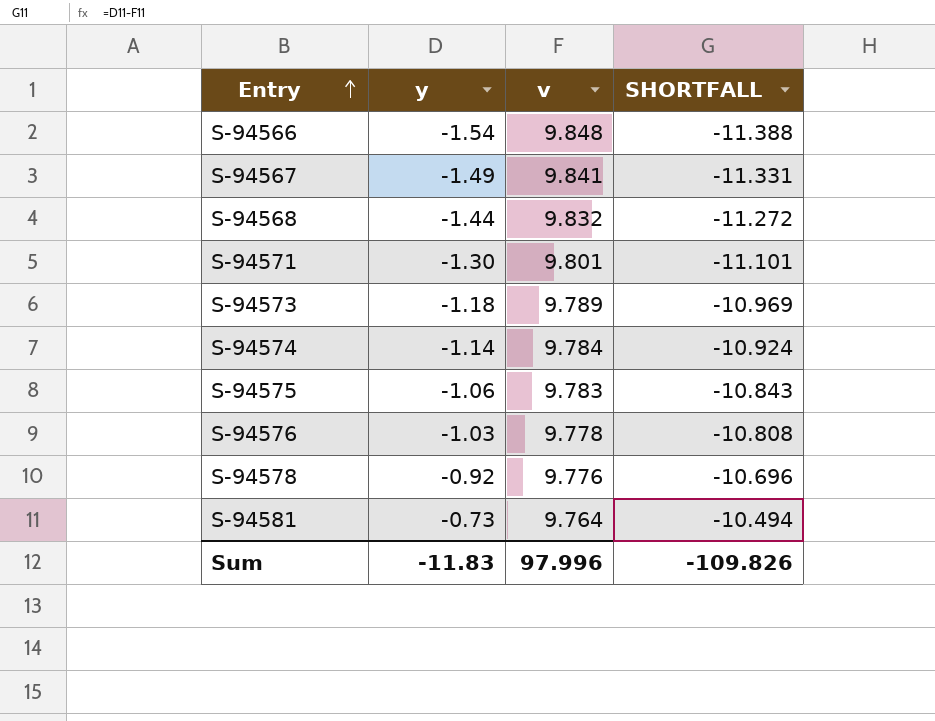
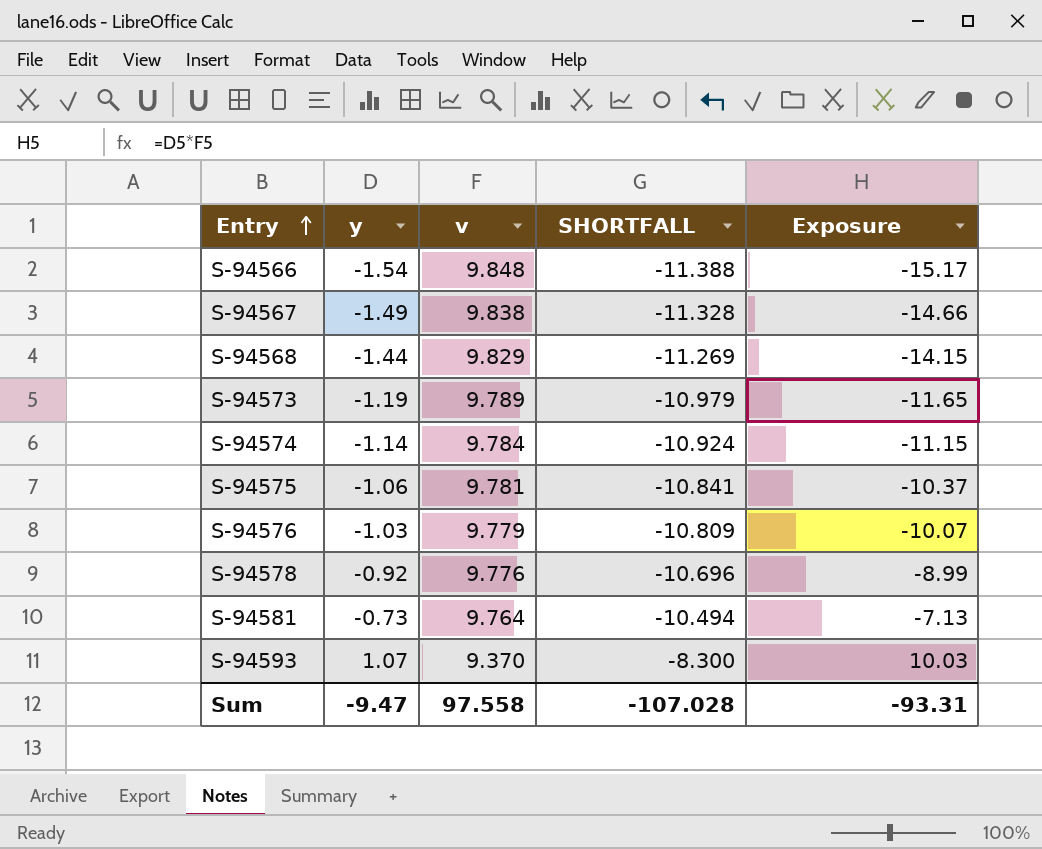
column Exposure | formula: none -> [y] * [v]
row S-94571: -1.30 | 9.801 | -11.101 -> none
S-94567 | v: 9.841 -> 9.838
S-94567 | SHORTFALL: -11.331 -> -11.328
S-94568 | v: 9.832 -> 9.829
S-94568 | SHORTFALL: -11.272 -> -11.269
S-94573 | y: -1.18 -> -1.19
S-94573 | SHORTFALL: -10.969 -> -10.979
S-94575 | v: 9.783 -> 9.781
S-94575 | SHORTFALL: -10.843 -> -10.841
S-94576 | v: 9.778 -> 9.779
S-94576 | SHORTFALL: -10.808 -> -10.809
row S-94593: none -> 1.07 | 9.370 | -8.300 | 10.03
Sum | y: -11.83 -> -9.47
Sum | v: 97.996 -> 97.558
Sum | SHORTFALL: -109.826 -> -107.028

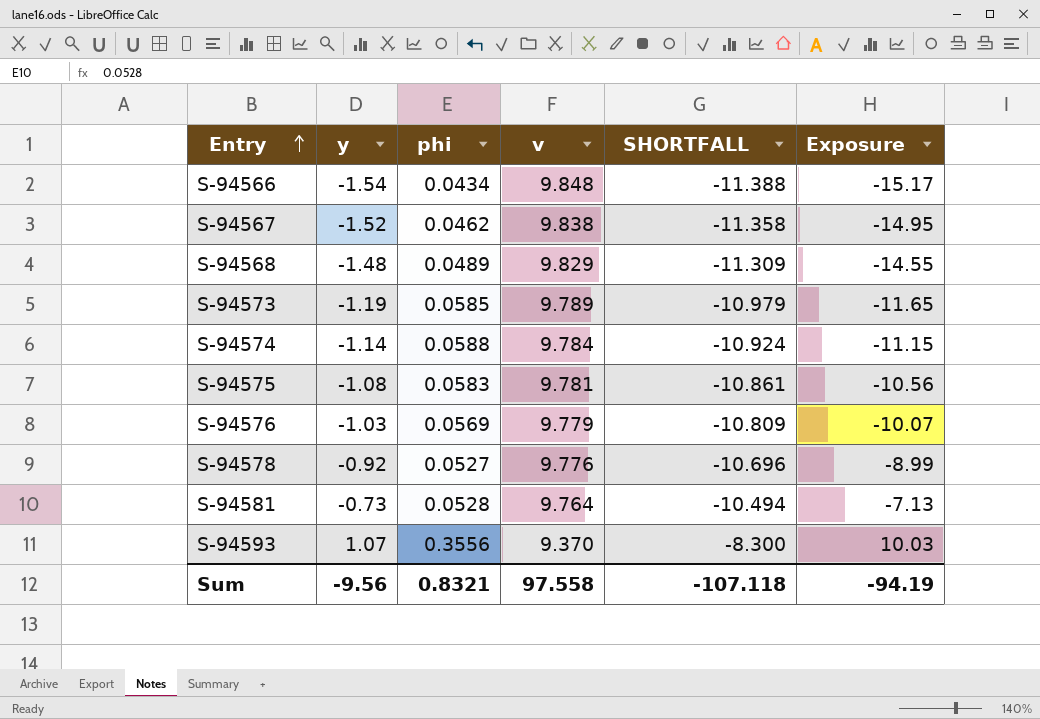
column phi | position: none -> 3
S-94567 | y: -1.49 -> -1.52
S-94567 | SHORTFALL: -11.328 -> -11.358
S-94567 | Exposure: -14.66 -> -14.95
S-94568 | y: -1.44 -> -1.48
S-94568 | SHORTFALL: -11.269 -> -11.309
S-94568 | Exposure: -14.15 -> -14.55
S-94575 | y: -1.06 -> -1.08
S-94575 | SHORTFALL: -10.841 -> -10.861
S-94575 | Exposure: -10.37 -> -10.56
Sum | y: -9.47 -> -9.56
Sum | SHORTFALL: -107.028 -> -107.118
Sum | Exposure: -93.31 -> -94.19

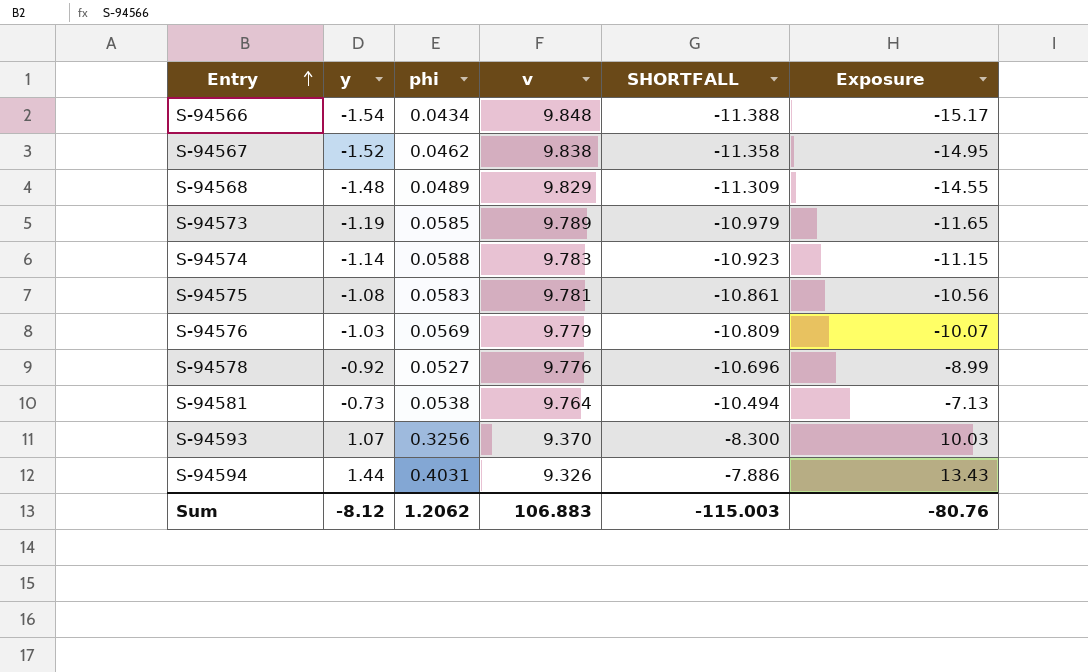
S-94574 | v: 9.784 -> 9.783
S-94574 | SHORTFALL: -10.924 -> -10.923
S-94581 | phi: 0.0528 -> 0.0538
S-94593 | phi: 0.3556 -> 0.3256
row S-94594: none -> 1.44 | 0.4031 | 9.326 | -7.886 | 13.43
Sum | y: -9.56 -> -8.12
Sum | phi: 0.8321 -> 1.2062
Sum | v: 97.558 -> 106.883
Sum | SHORTFALL: -107.118 -> -115.003
Sum | Exposure: -94.19 -> -80.76

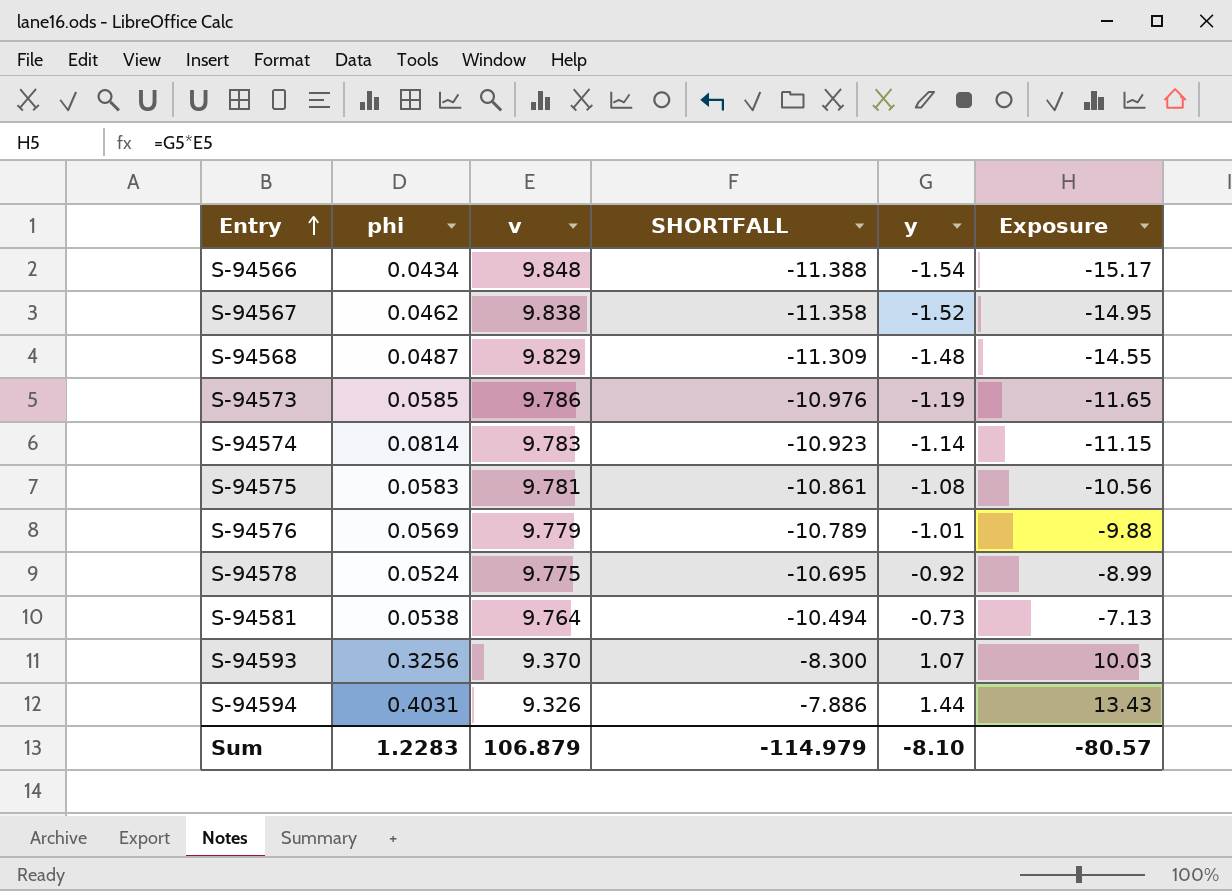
column y | position: 2 -> 5
S-94568 | phi: 0.0489 -> 0.0487
S-94573 | v: 9.789 -> 9.786
S-94573 | SHORTFALL: -10.979 -> -10.976
S-94574 | phi: 0.0588 -> 0.0814
S-94576 | SHORTFALL: -10.809 -> -10.789
S-94576 | y: -1.03 -> -1.01
S-94576 | Exposure: -10.07 -> -9.88
S-94578 | phi: 0.0527 -> 0.0524
S-94578 | v: 9.776 -> 9.775
S-94578 | SHORTFALL: -10.696 -> -10.695
Sum | phi: 1.2062 -> 1.2283
Sum | v: 106.883 -> 106.879
Sum | SHORTFALL: -115.003 -> -114.979
Sum | y: -8.12 -> -8.10
Sum | Exposure: -80.76 -> -80.57

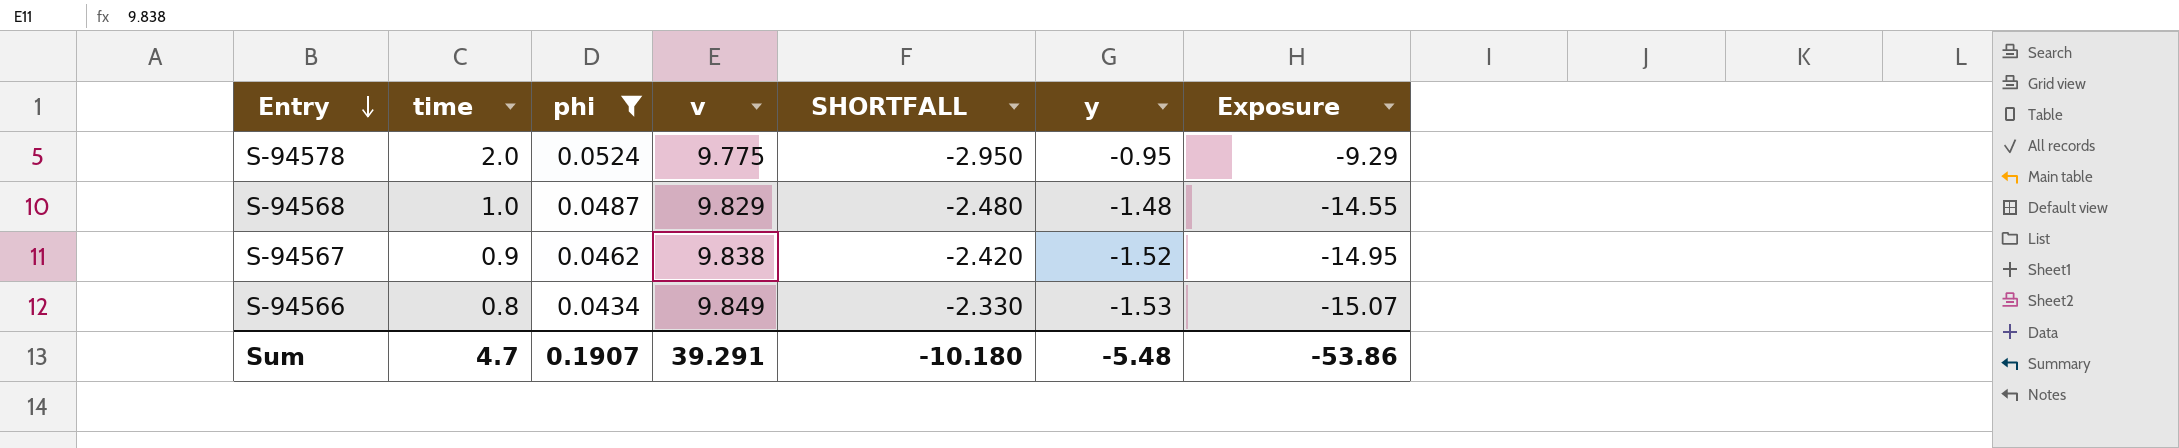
filter: none -> phi <= 0.0524
row order: Entry ascending -> Entry descending
column time | position: none -> 2
column SHORTFALL | formula: [y] - [v] -> [y] - [time]
S-94578 | y: -0.92 -> -0.95
S-94578 | Exposure: -8.99 -> -9.29
S-94566 | v: 9.848 -> 9.849
S-94566 | y: -1.54 -> -1.53
S-94566 | Exposure: -15.17 -> -15.07
Sum | phi: 1.2283 -> 0.1907
Sum | v: 106.879 -> 39.291
Sum | SHORTFALL: -114.979 -> -10.180
Sum | y: -8.10 -> -5.48
Sum | Exposure: -80.57 -> -53.86

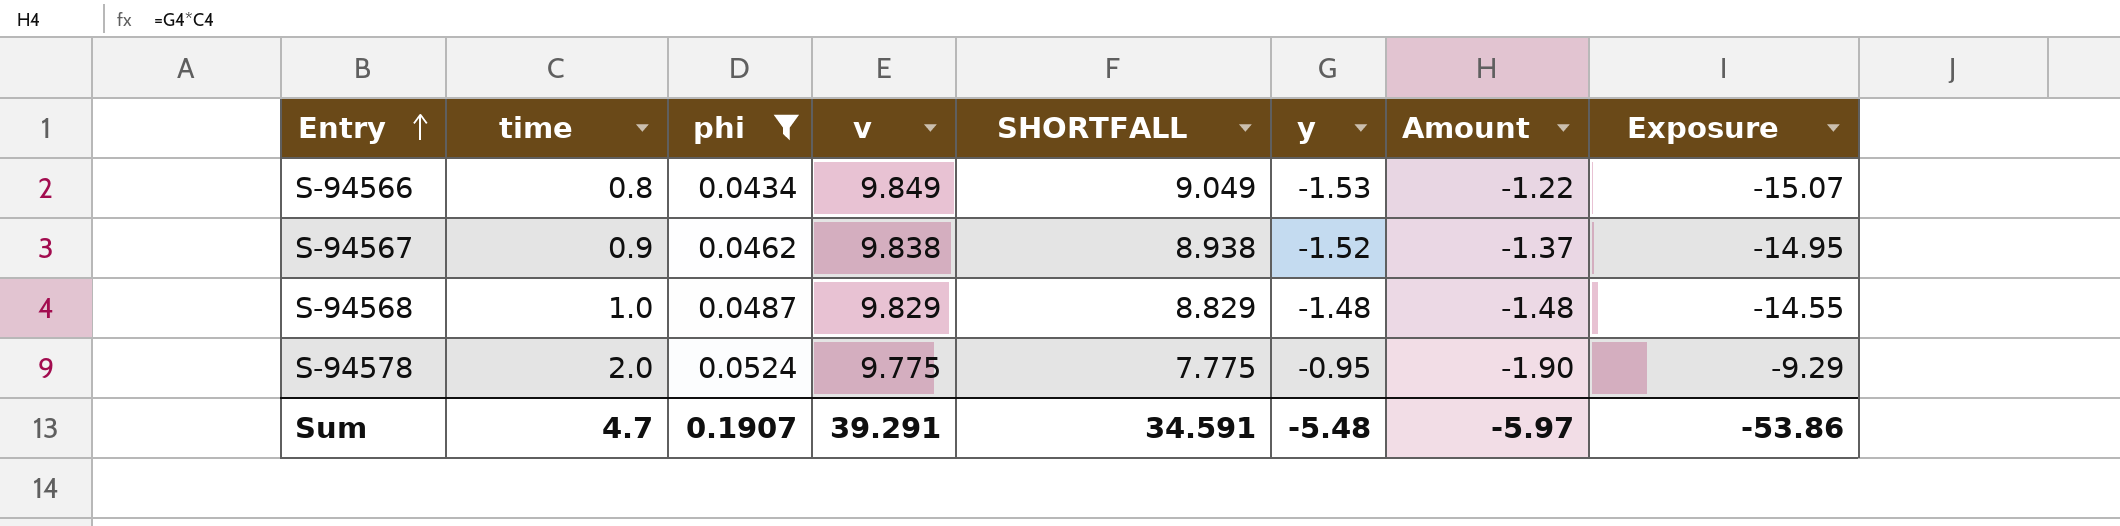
row order: Entry descending -> Entry ascending
column SHORTFALL | formula: [y] - [time] -> [v] - [time]
column Amount | formula: none -> [time] * [y]
Sum | SHORTFALL: -10.180 -> 34.591

